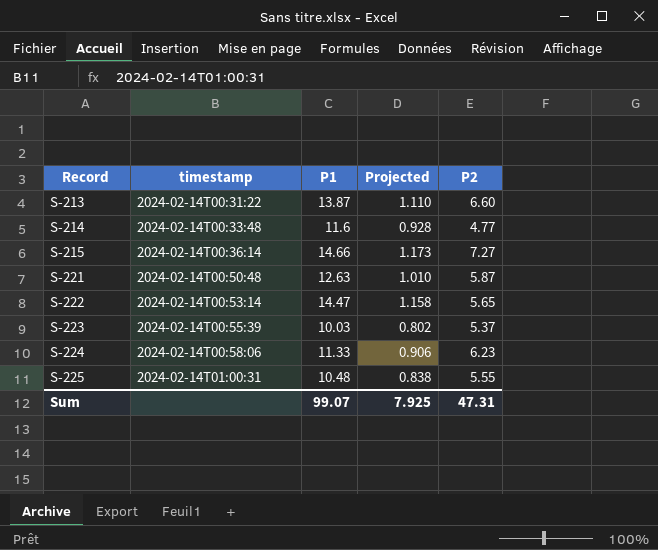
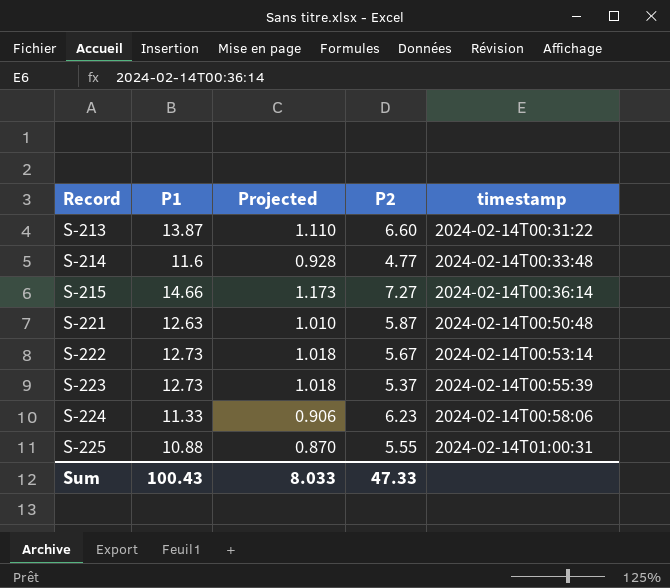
column timestamp | position: 2 -> 5
S-222 | P1: 14.47 -> 12.73
S-222 | Projected: 1.158 -> 1.018
S-222 | P2: 5.65 -> 5.67
S-223 | P1: 10.03 -> 12.73
S-223 | Projected: 0.802 -> 1.018
S-225 | P1: 10.48 -> 10.88
S-225 | Projected: 0.838 -> 0.870
Sum | P1: 99.07 -> 100.43
Sum | Projected: 7.925 -> 8.033
Sum | P2: 47.31 -> 47.33

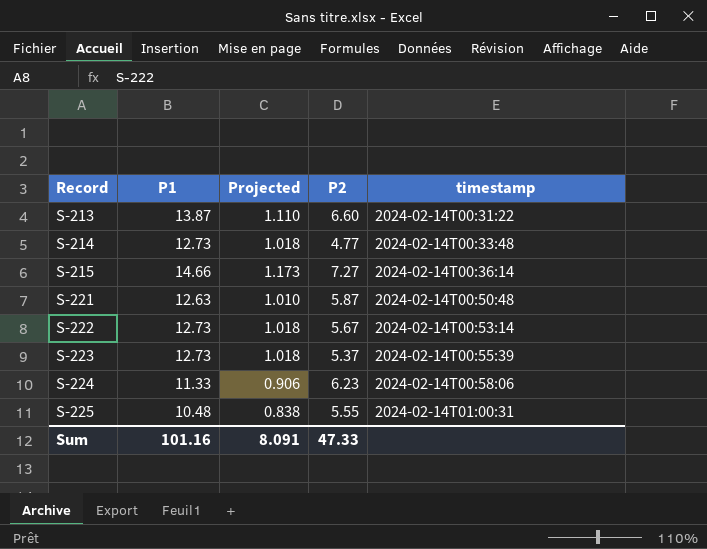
S-214 | P1: 11.6 -> 12.73
S-214 | Projected: 0.928 -> 1.018
S-225 | P1: 10.88 -> 10.48
S-225 | Projected: 0.870 -> 0.838
Sum | P1: 100.43 -> 101.16
Sum | Projected: 8.033 -> 8.091

